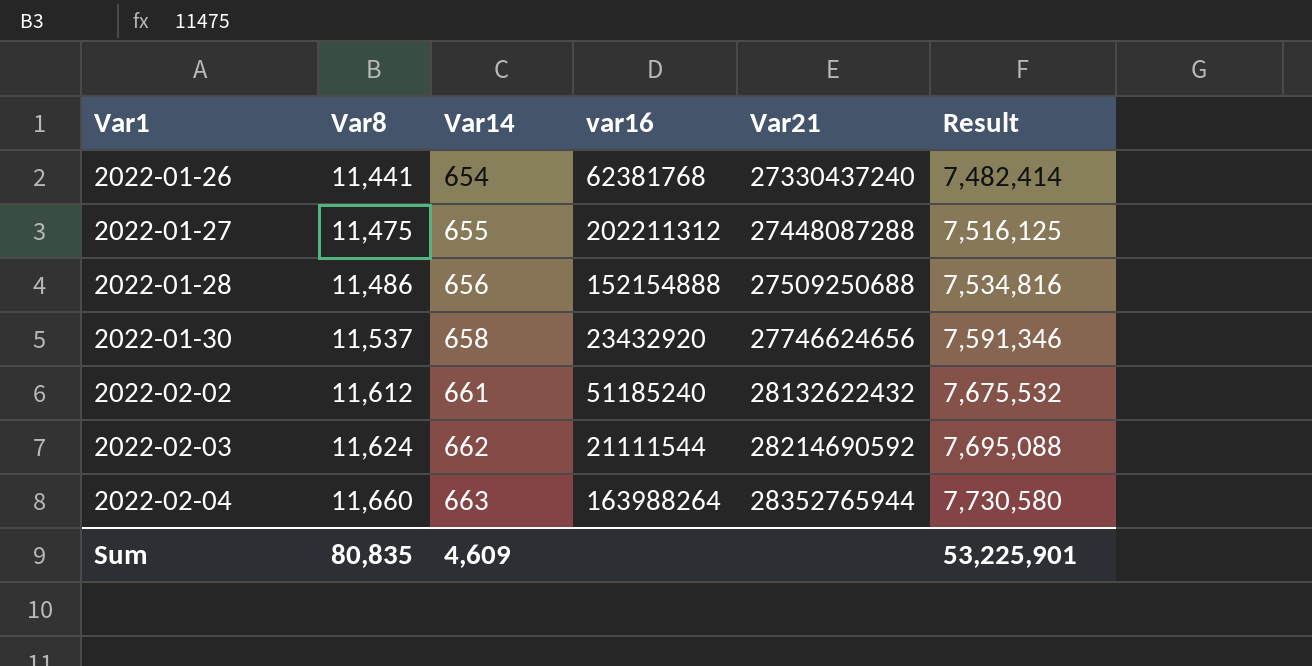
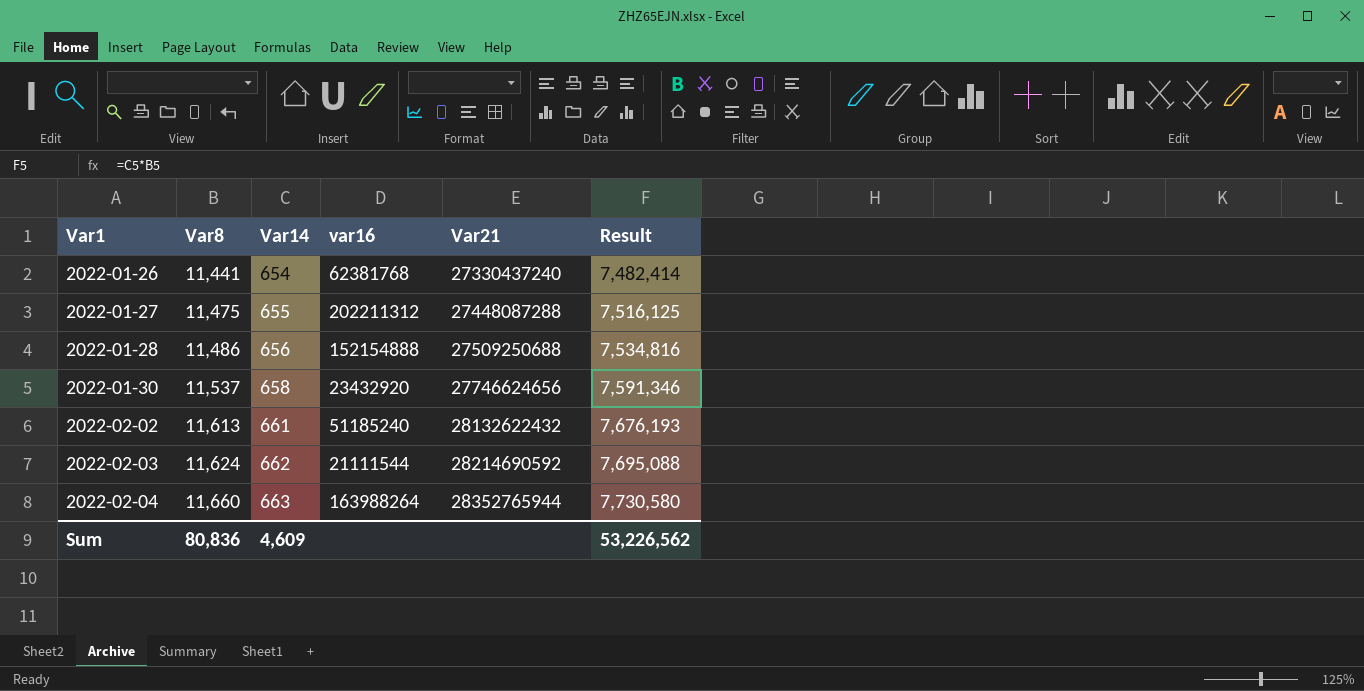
2022-02-02 | Var8: 11,612 -> 11,613
2022-02-02 | Result: 7,675,532 -> 7,676,193
Sum | Var8: 80,835 -> 80,836
Sum | Result: 53,225,901 -> 53,226,562

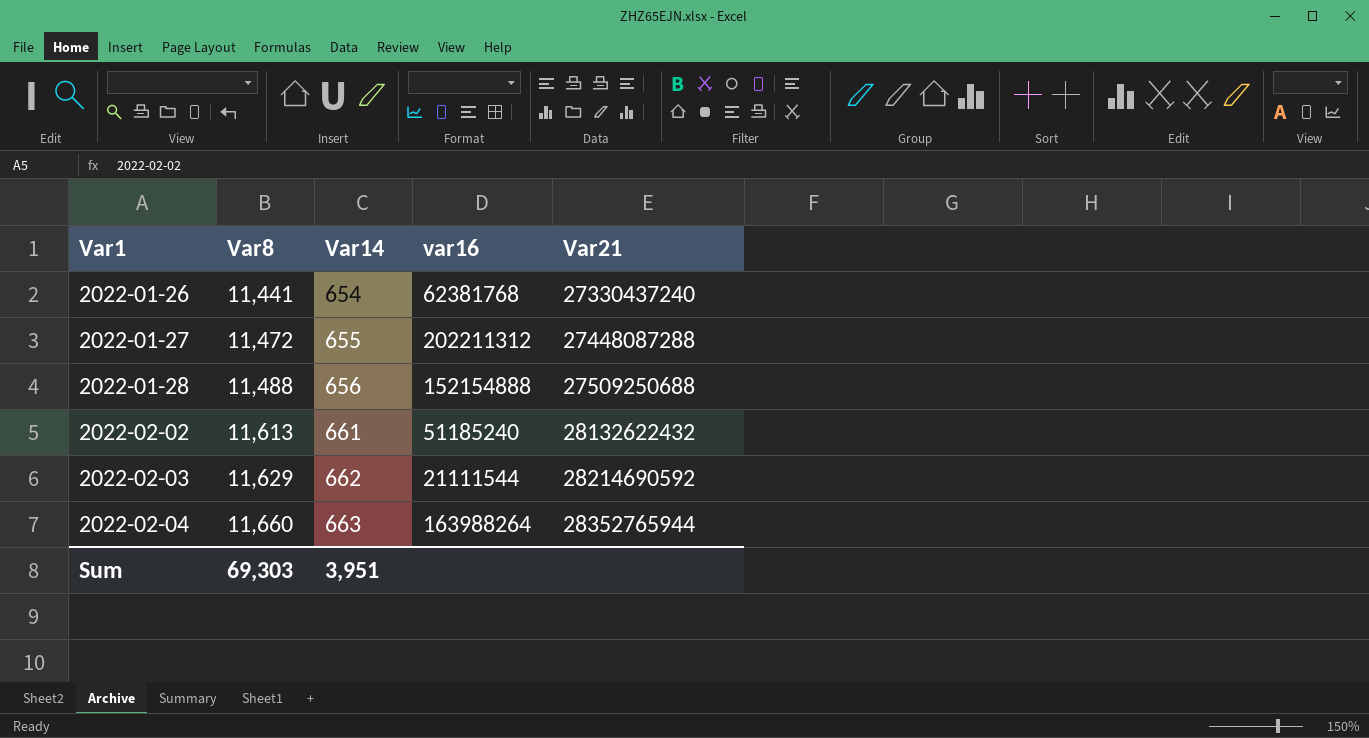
column Result | formula: [Var8] * [Var14] -> none
row 2022-01-30: 11,537 | 658 | 23432920 | 27746624656 | 7,591,346 -> none
2022-01-27 | Var8: 11,475 -> 11,472
2022-01-28 | Var8: 11,486 -> 11,488
2022-02-03 | Var8: 11,624 -> 11,629
Sum | Var8: 80,836 -> 69,303
Sum | Var14: 4,609 -> 3,951

